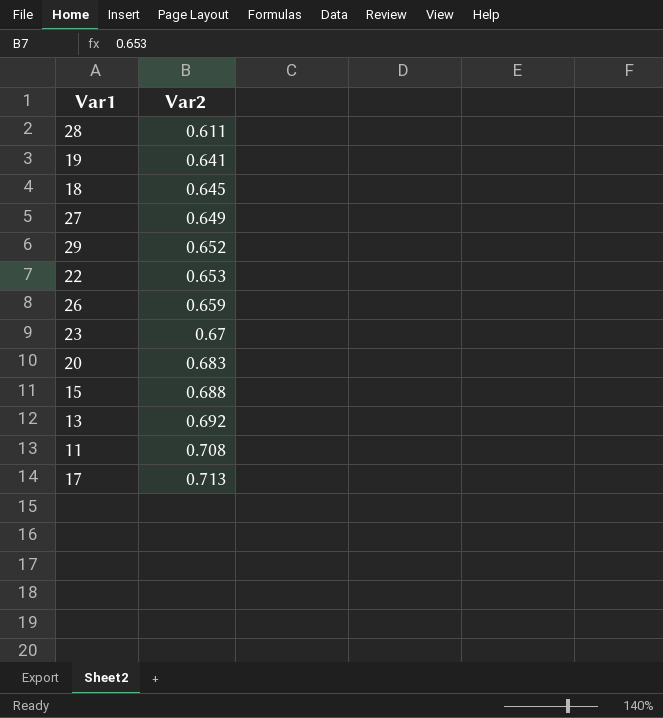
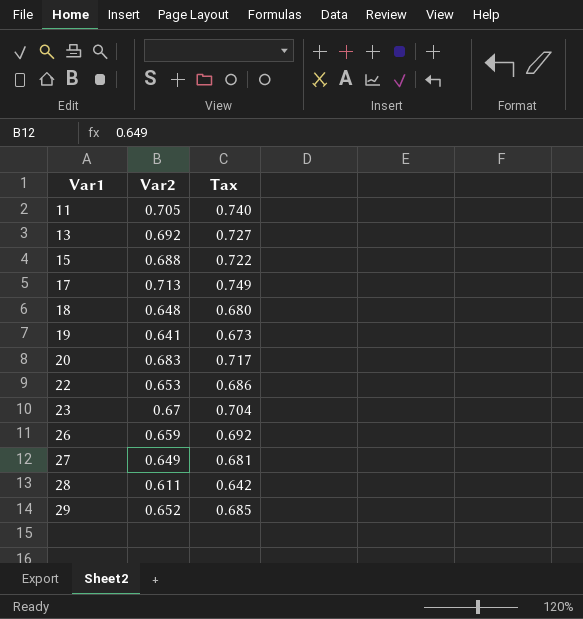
row order: Var2 ascending -> Var1 ascending
column Tax | formula: none -> [Var2] * 1.05
11 | Var2: 0.708 -> 0.705
18 | Var2: 0.645 -> 0.648

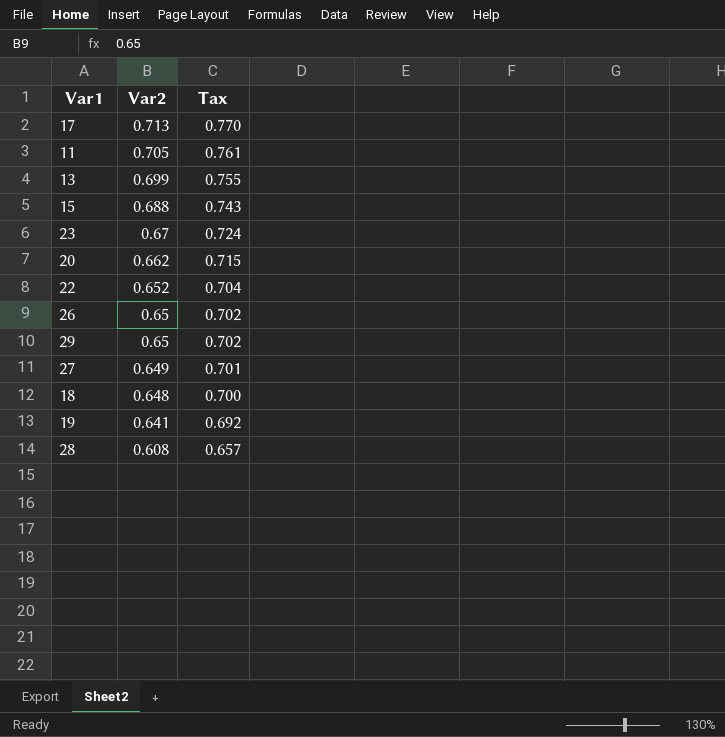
row order: Var1 ascending -> Var2 descending
column Tax | formula: [Var2] * 1.05 -> [Var2] * 1.08
13 | Var2: 0.692 -> 0.699
20 | Var2: 0.683 -> 0.662
22 | Var2: 0.653 -> 0.652
26 | Var2: 0.659 -> 0.65
29 | Var2: 0.652 -> 0.65
28 | Var2: 0.611 -> 0.608

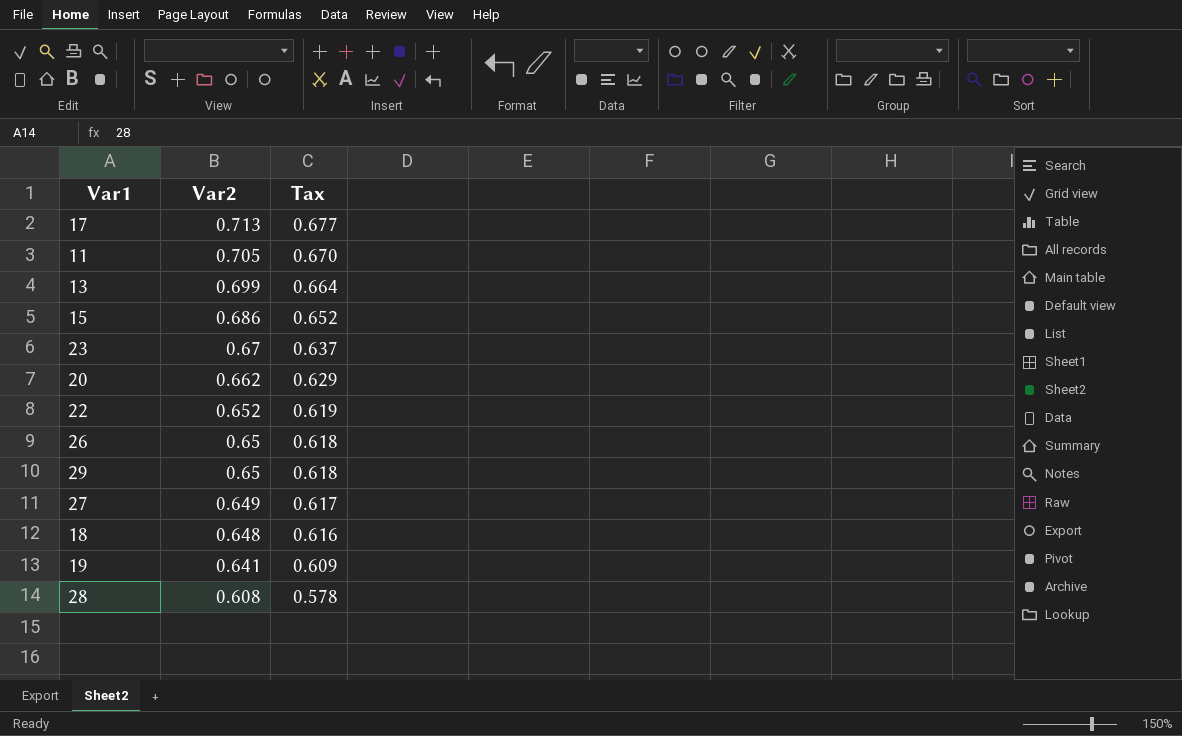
column Tax | formula: [Var2] * 1.08 -> [Var2] * 0.95
15 | Var2: 0.688 -> 0.686

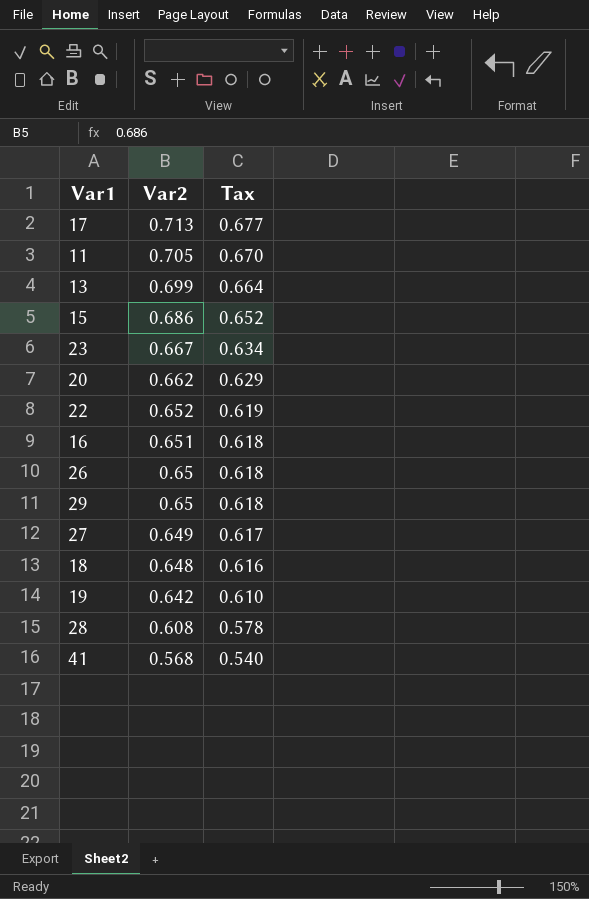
23 | Var2: 0.67 -> 0.667
23 | Tax: 0.637 -> 0.634
row 16: none -> 0.651 | 0.618
19 | Var2: 0.641 -> 0.642
19 | Tax: 0.609 -> 0.610
row 41: none -> 0.568 | 0.540

